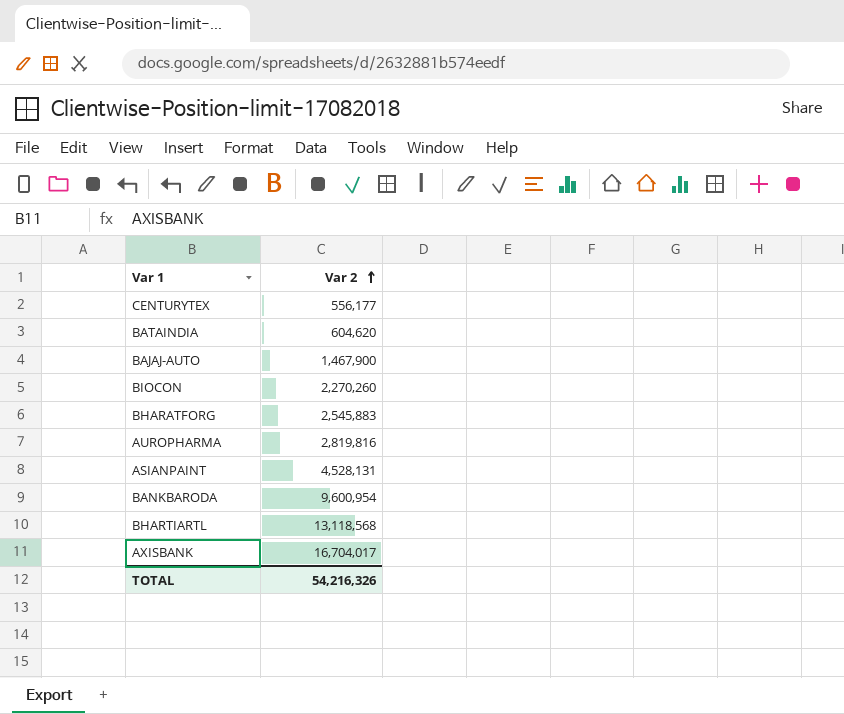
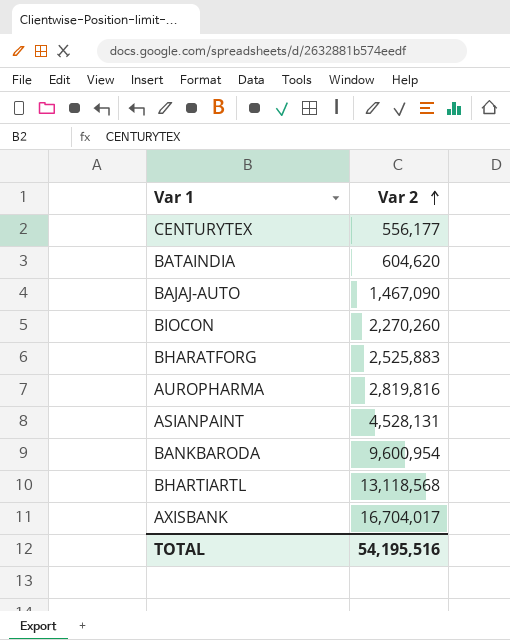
BAJAJ-AUTO | Var 2: 1,467,900 -> 1,467,090
BHARATFORG | Var 2: 2,545,883 -> 2,525,883
TOTAL | Var 2: 54,216,326 -> 54,195,516

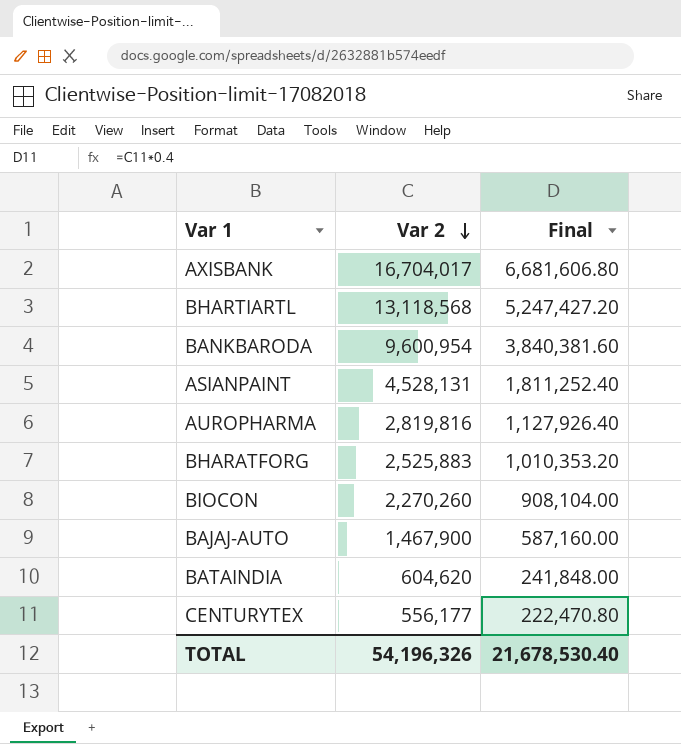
row order: Var 2 ascending -> Var 2 descending
column Final | formula: none -> [Var 2] * 0.4
BAJAJ-AUTO | Var 2: 1,467,090 -> 1,467,900
TOTAL | Var 2: 54,195,516 -> 54,196,326

